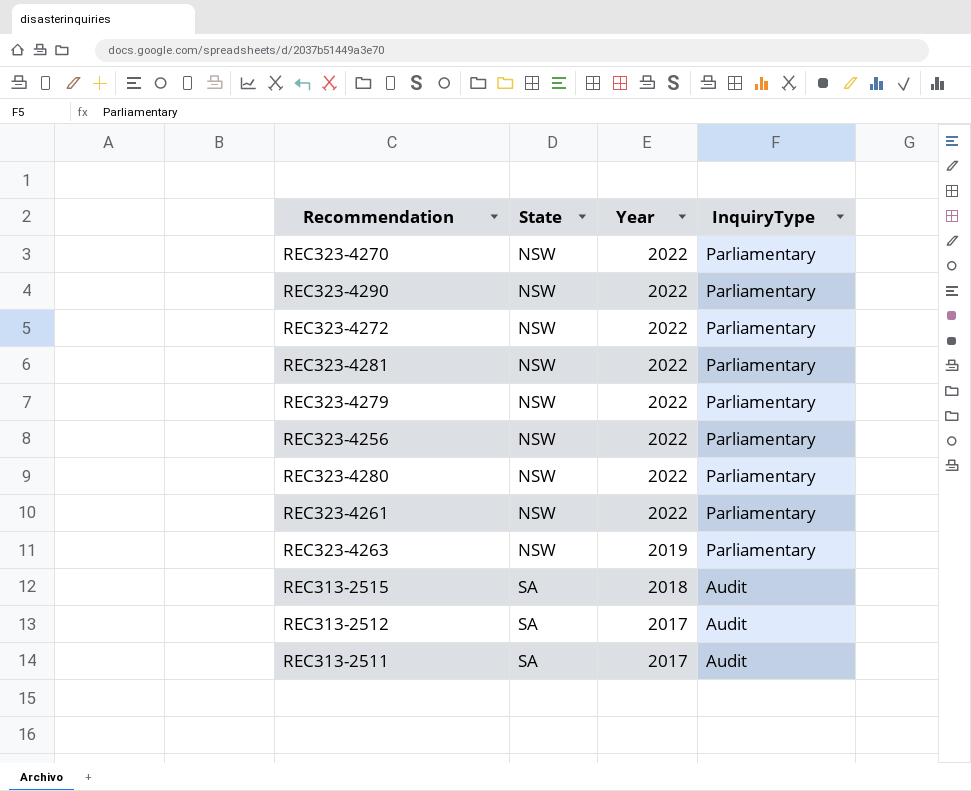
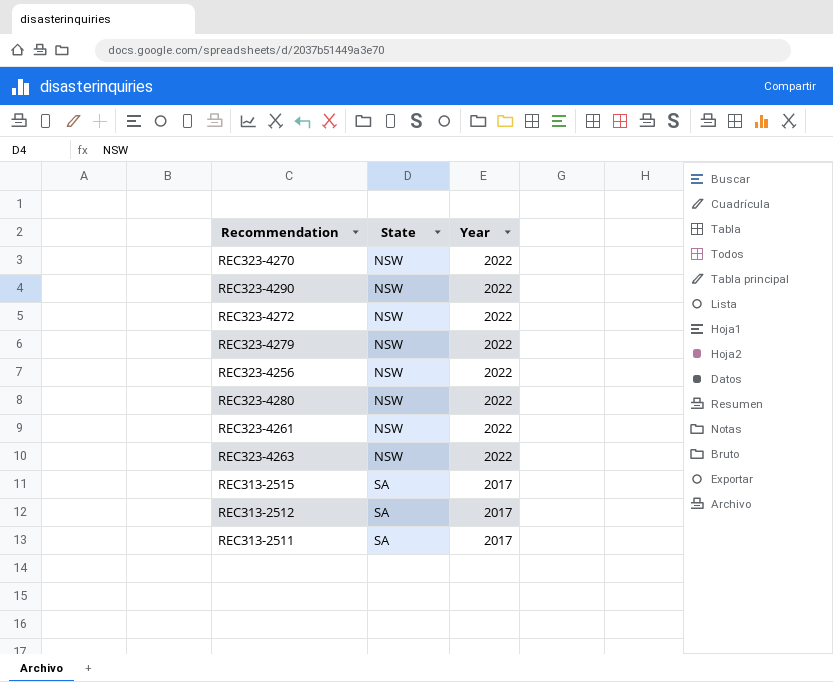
column InquiryType | position: 4 -> none
row REC323-4281: NSW | 2022 | Parliamentary -> none
REC323-4263 | Year: 2019 -> 2022
REC313-2515 | Year: 2018 -> 2017

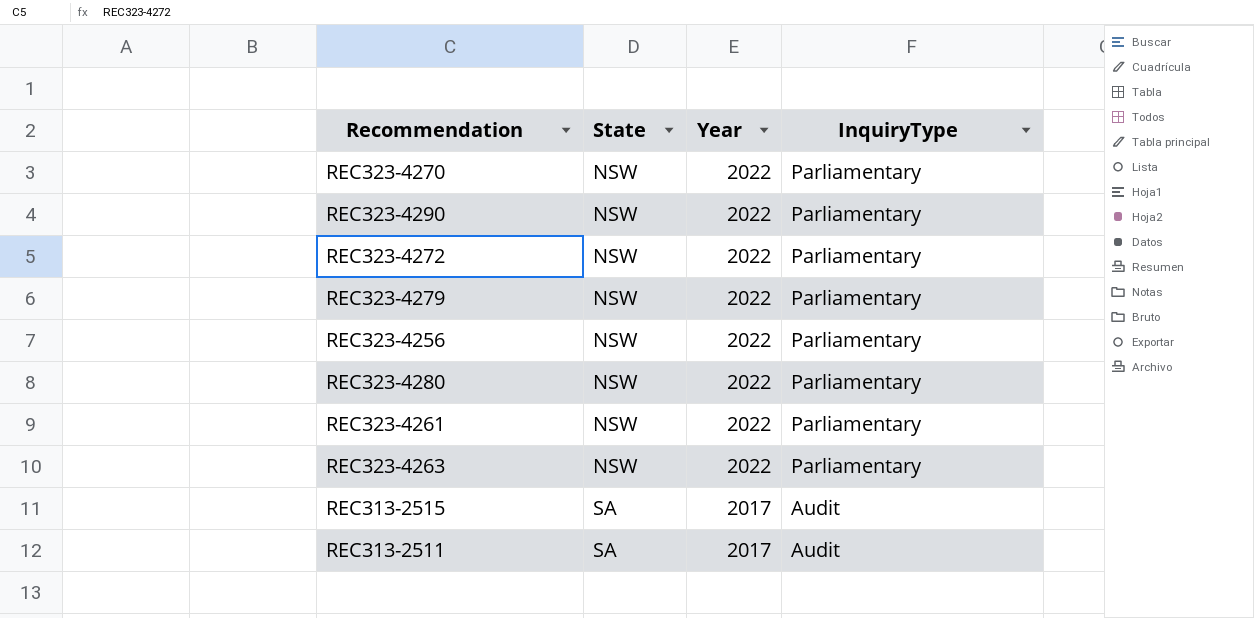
column InquiryType | position: none -> 4
row REC313-2512: SA | 2017 -> none

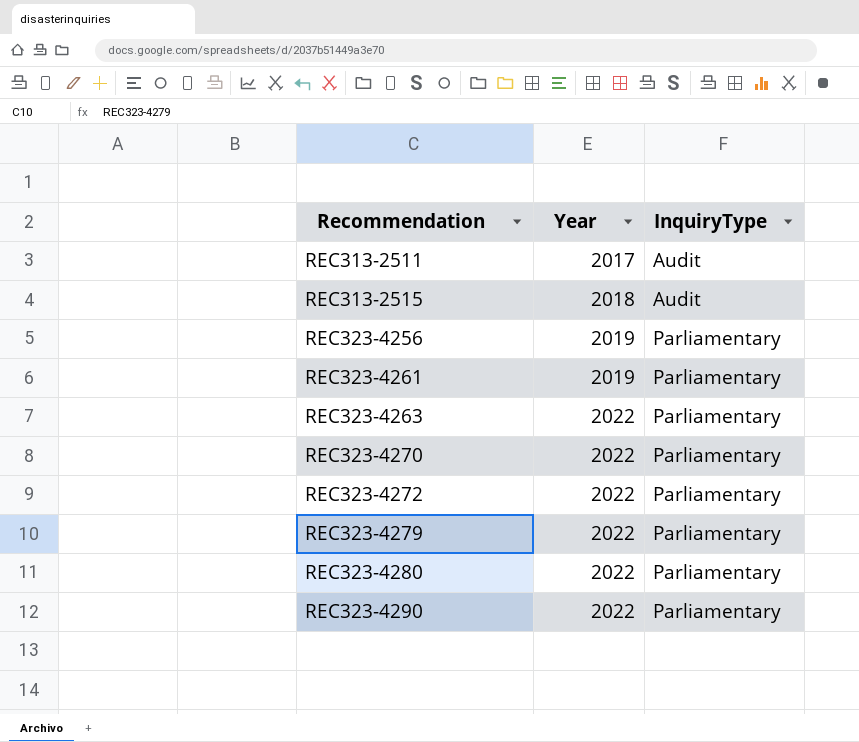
row order: State ascending -> Recommendation ascending
column State | position: 2 -> none
REC313-2515 | Year: 2017 -> 2018
REC323-4256 | Year: 2022 -> 2019
REC323-4261 | Year: 2022 -> 2019

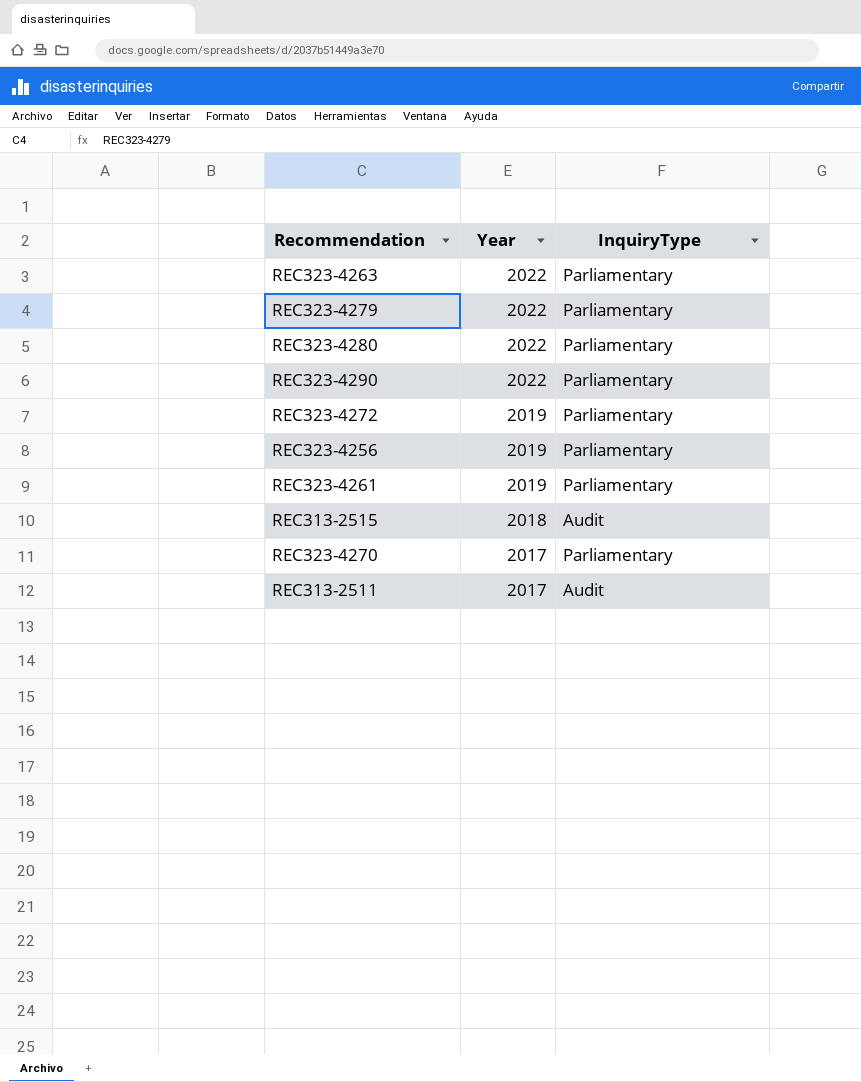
row order: Recommendation ascending -> Year descending
REC323-4272 | Year: 2022 -> 2019
REC323-4270 | Year: 2022 -> 2017

